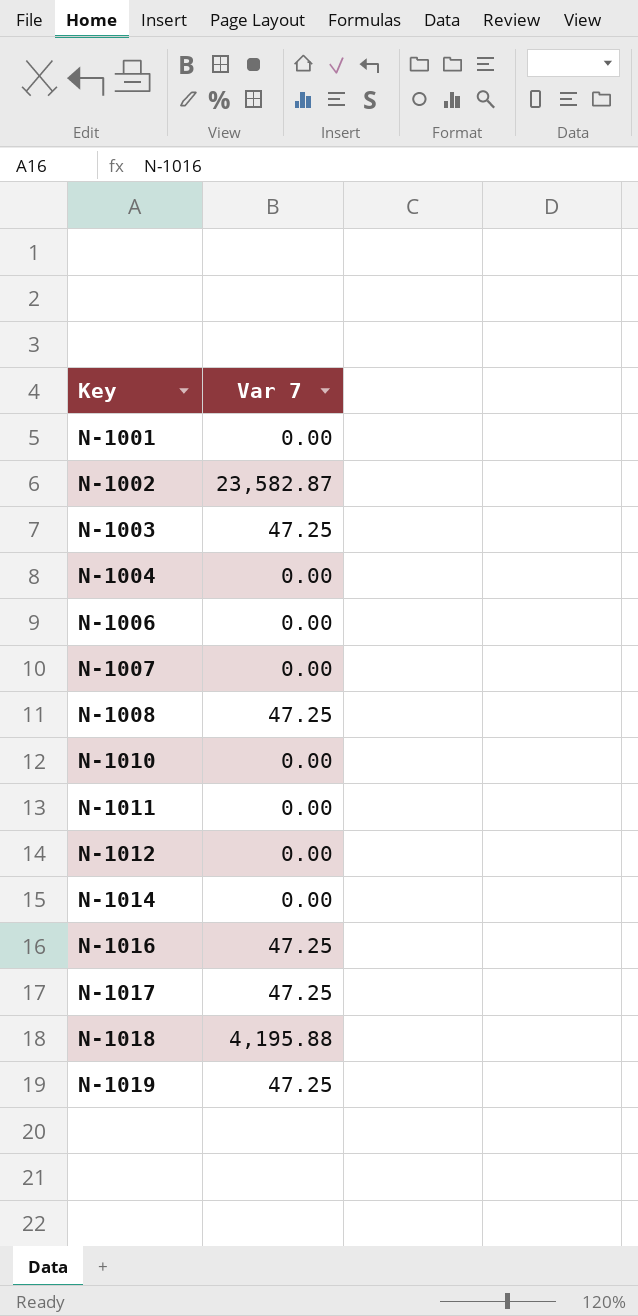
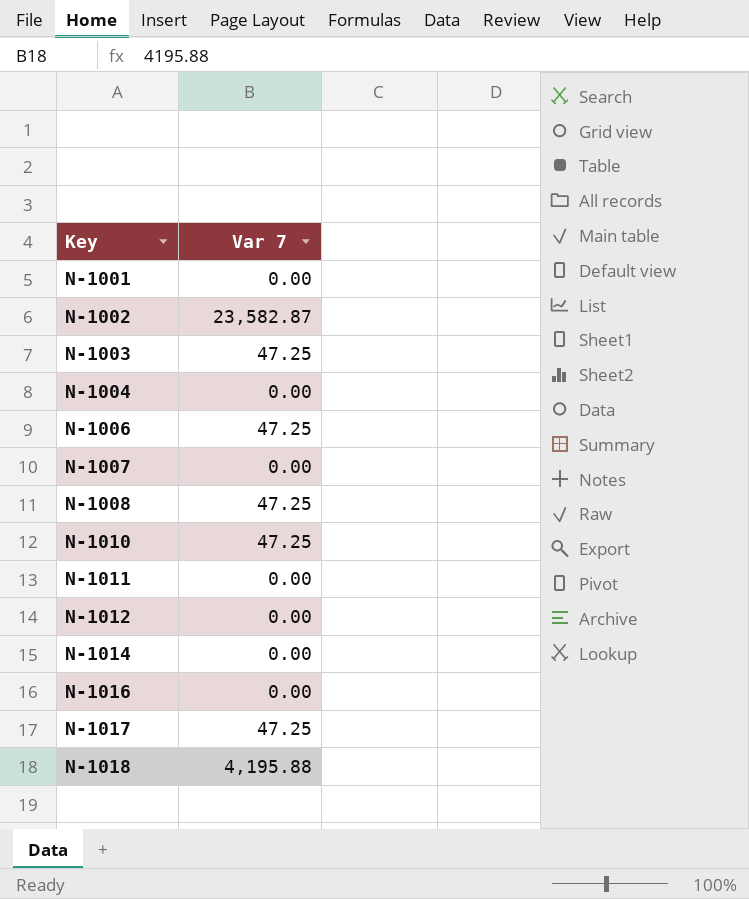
row N-1019: 47.25 -> none
N-1006 | Var 7: 0.00 -> 47.25
N-1010 | Var 7: 0.00 -> 47.25
N-1016 | Var 7: 47.25 -> 0.00

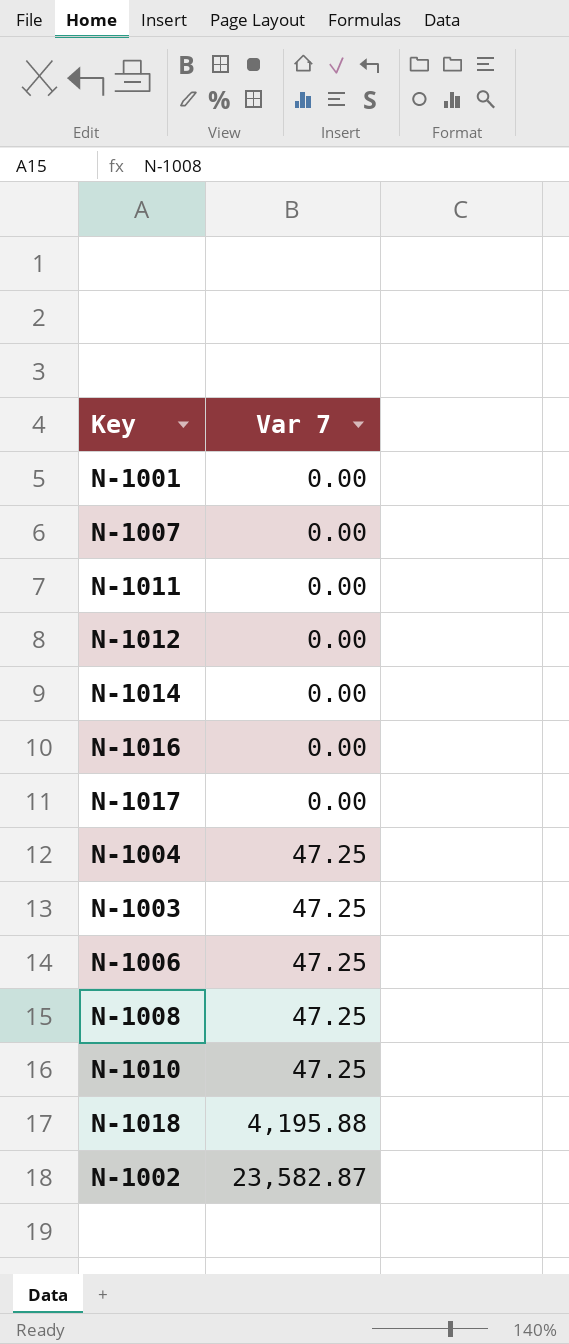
row order: Key ascending -> Var 7 ascending
N-1017 | Var 7: 47.25 -> 0.00
N-1004 | Var 7: 0.00 -> 47.25

